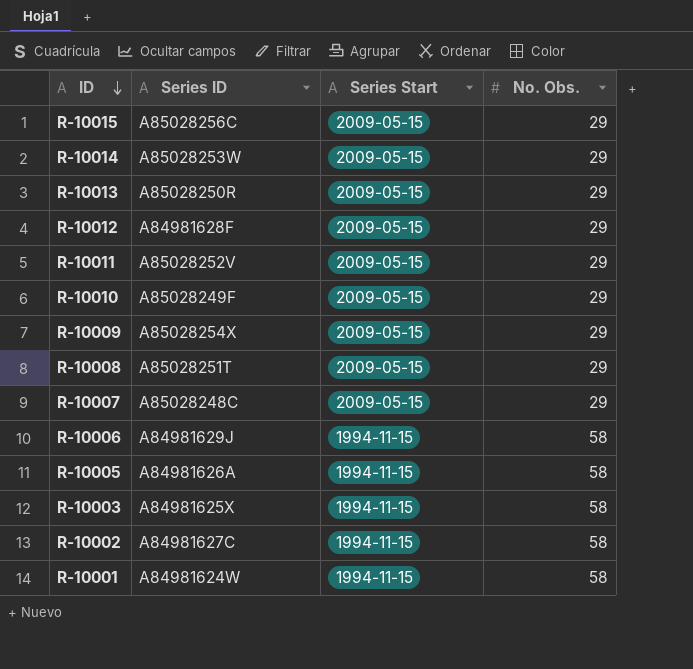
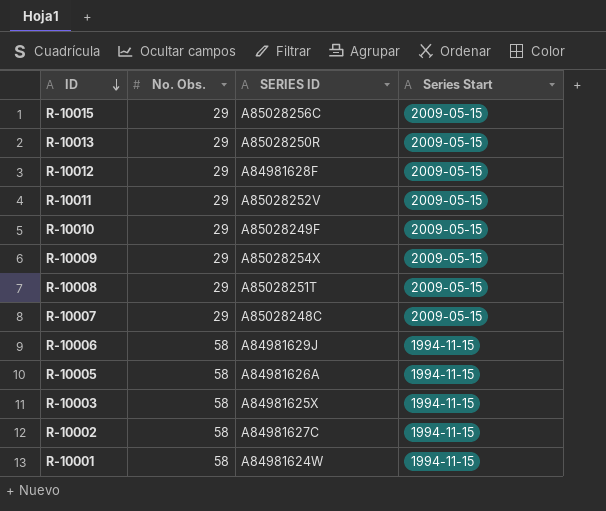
column No. Obs. | position: 4 -> 2
column name: Series ID -> SERIES ID
row R-10014: A85028253W | 2009-05-15 | 29 -> none

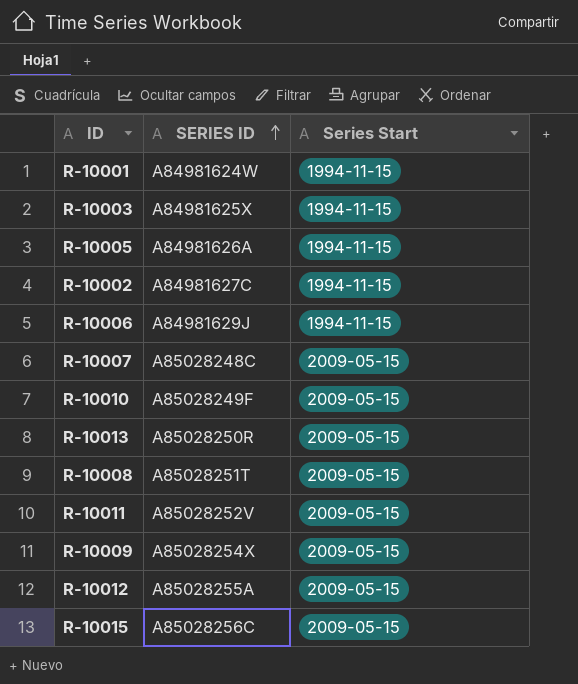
row order: ID descending -> SERIES ID ascending
column No. Obs. | position: 2 -> none
R-10012 | SERIES ID: A84981628F -> A85028255A

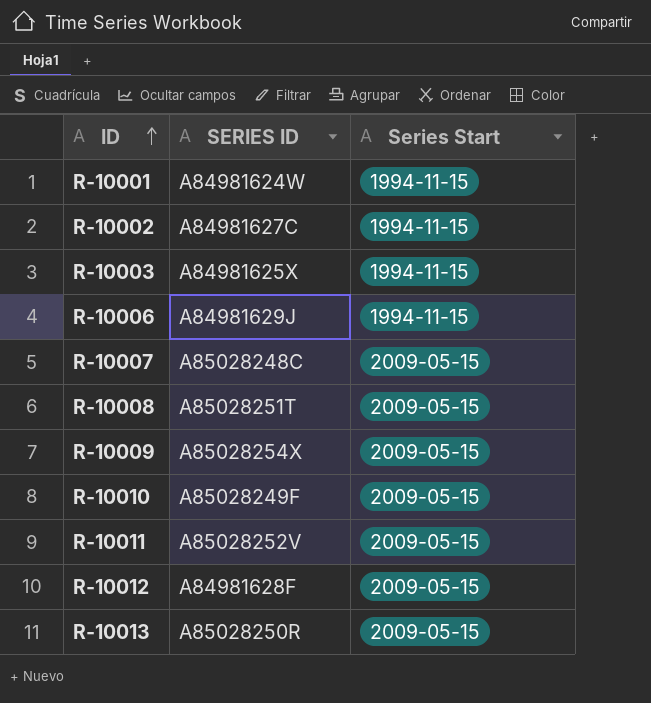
row order: SERIES ID ascending -> ID ascending
row R-10005: A84981626A | 1994-11-15 -> none
row R-10015: A85028256C | 2009-05-15 -> none
R-10012 | SERIES ID: A85028255A -> A84981628F

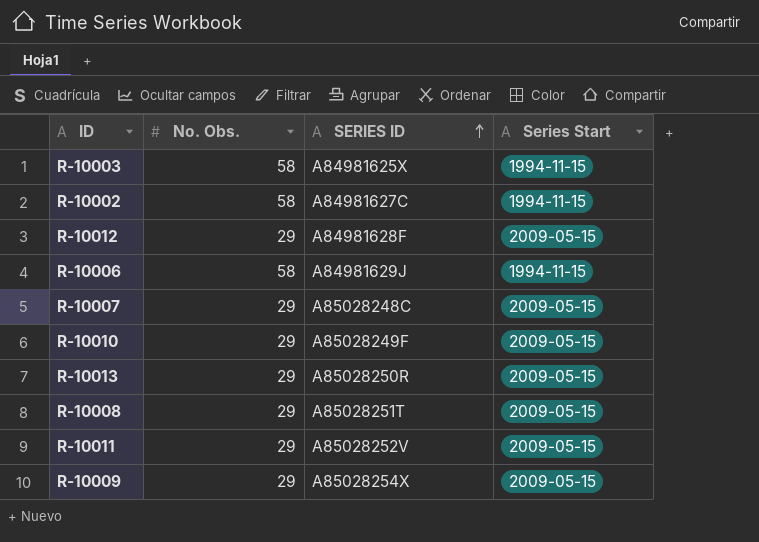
row order: ID ascending -> SERIES ID ascending
column No. Obs. | position: none -> 2
row R-10001: A84981624W | 1994-11-15 -> none

